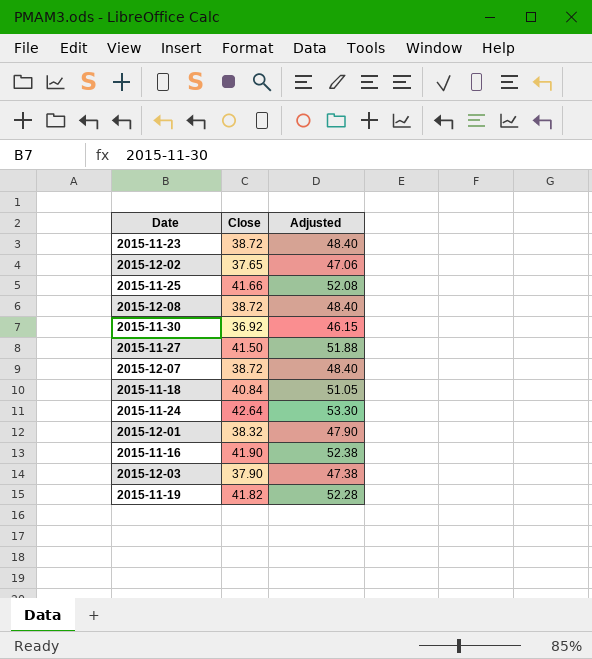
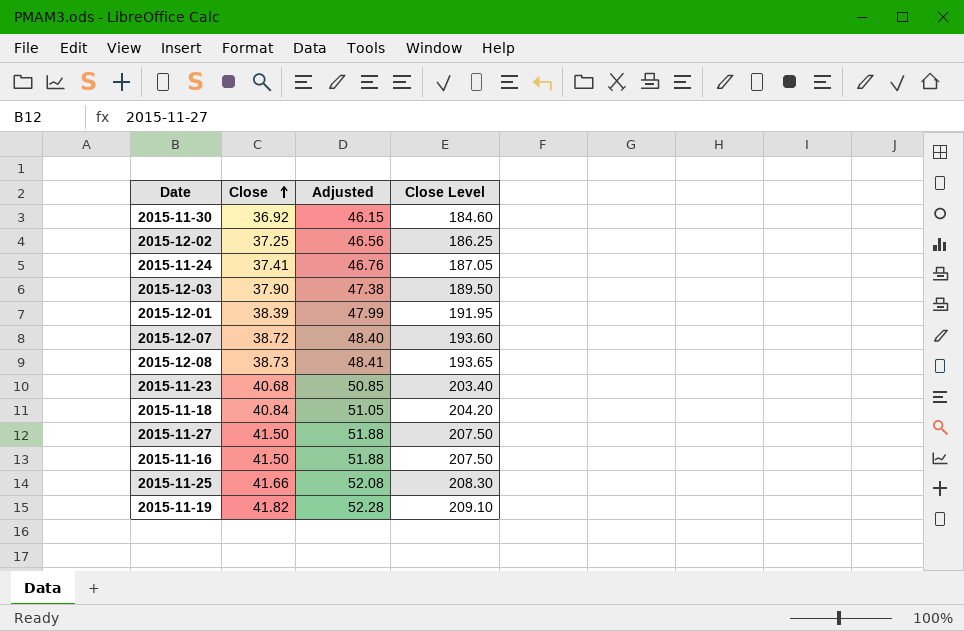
row order: none -> Close ascending
column Close Level | formula: none -> [Close] * 5
2015-12-02 | Close: 37.65 -> 37.25
2015-12-02 | Adjusted: 47.06 -> 46.56
2015-11-24 | Close: 42.64 -> 37.41
2015-11-24 | Adjusted: 53.30 -> 46.76
2015-12-01 | Close: 38.32 -> 38.39
2015-12-01 | Adjusted: 47.90 -> 47.99
2015-12-08 | Close: 38.72 -> 38.73
2015-12-08 | Adjusted: 48.40 -> 48.41
2015-11-23 | Close: 38.72 -> 40.68
2015-11-23 | Adjusted: 48.40 -> 50.85
2015-11-16 | Close: 41.90 -> 41.50
2015-11-16 | Adjusted: 52.38 -> 51.88

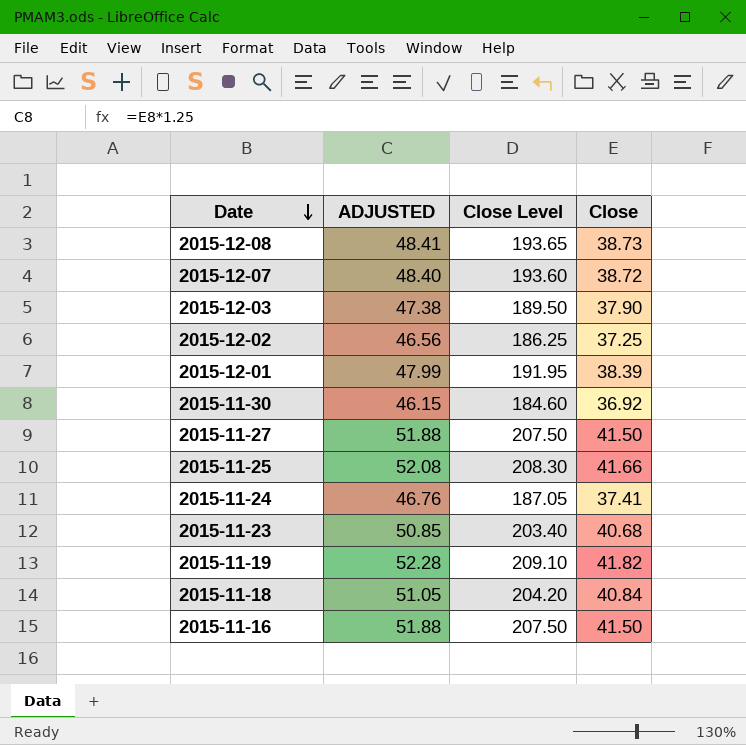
row order: Close ascending -> Date descending
column name: Adjusted -> ADJUSTED
column Close | position: 2 -> 4

